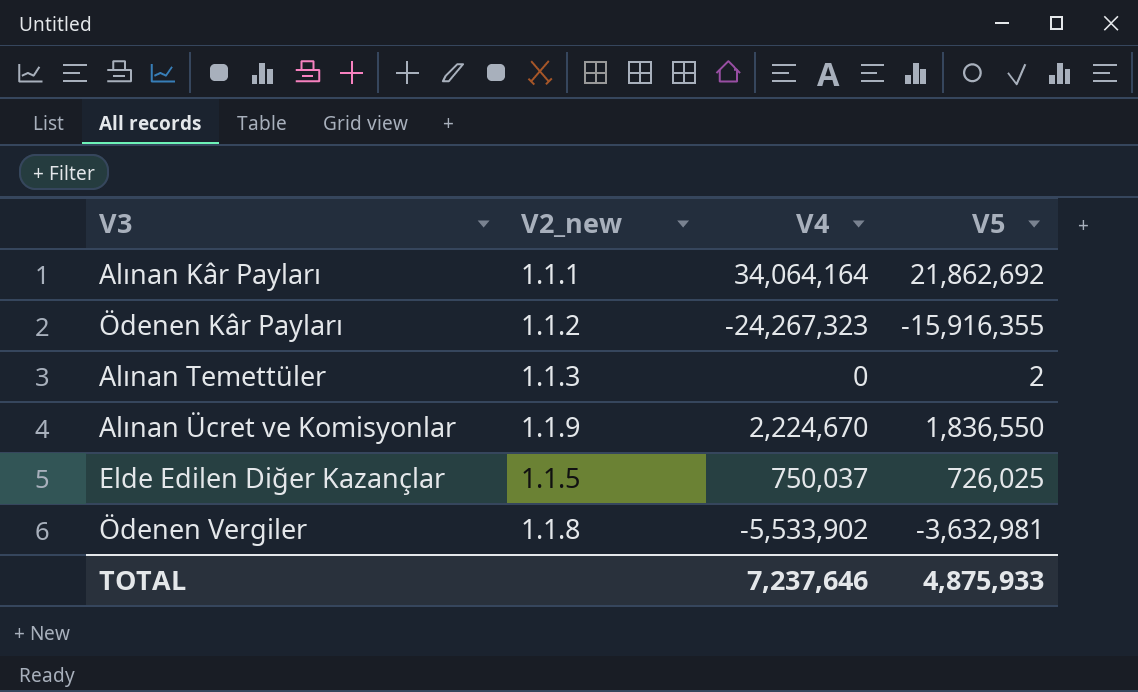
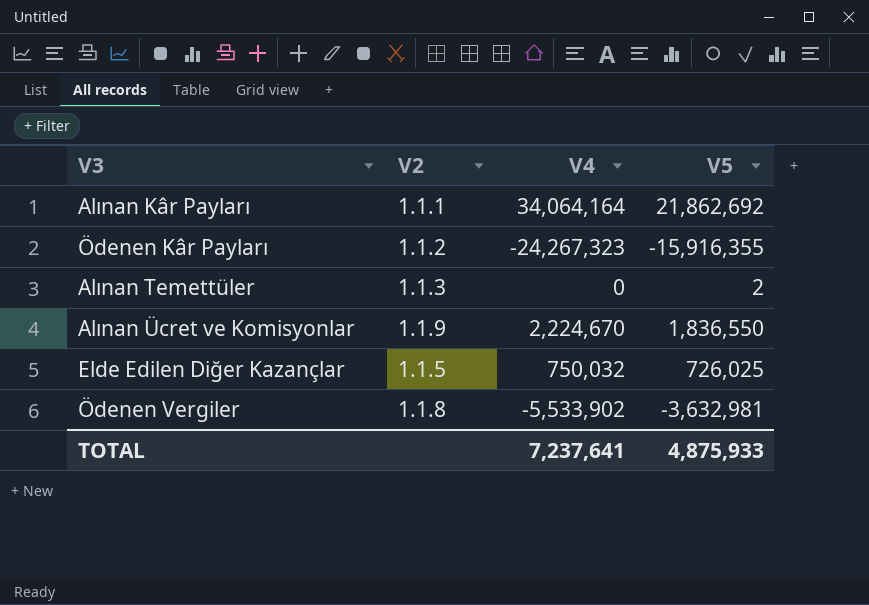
column name: V2_new -> V2
Elde Edilen Diğer Kazançlar | V4: 750,037 -> 750,032
TOTAL | V4: 7,237,646 -> 7,237,641

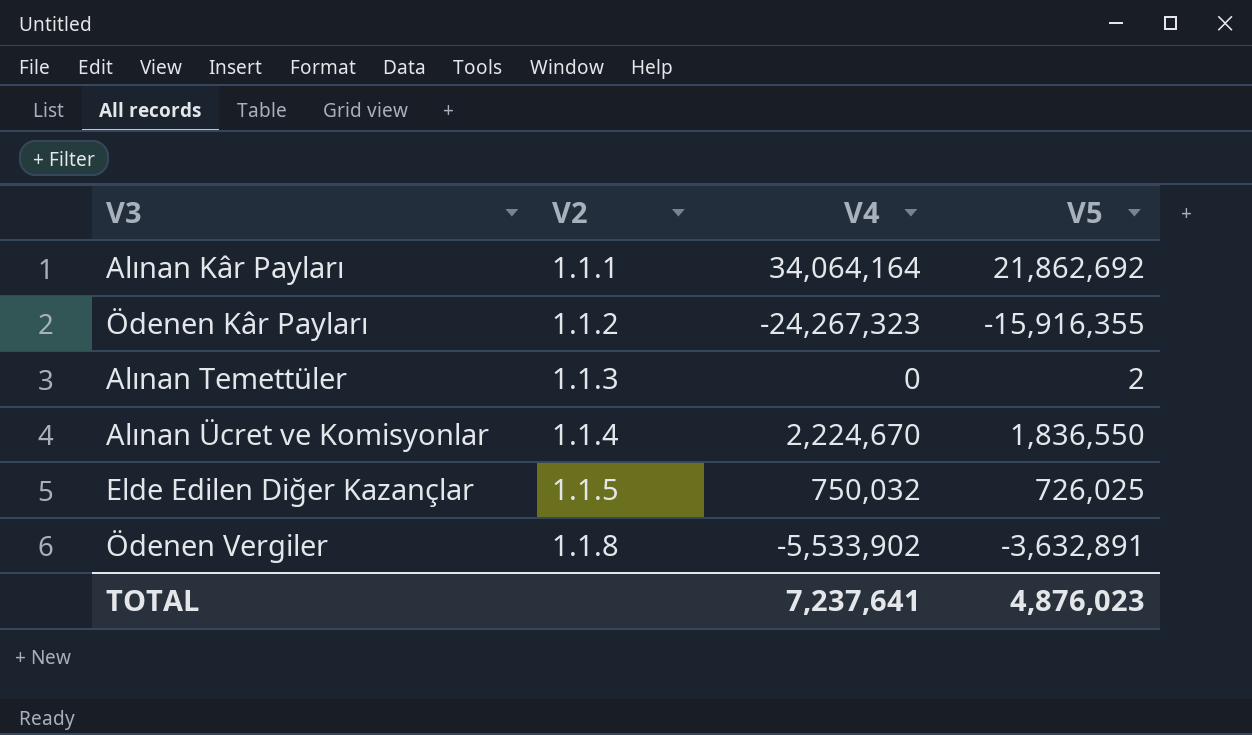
Alınan Ücret ve Komisyonlar | V2: 1.1.9 -> 1.1.4
Ödenen Vergiler | V5: -3,632,981 -> -3,632,891
TOTAL | V5: 4,875,933 -> 4,876,023

